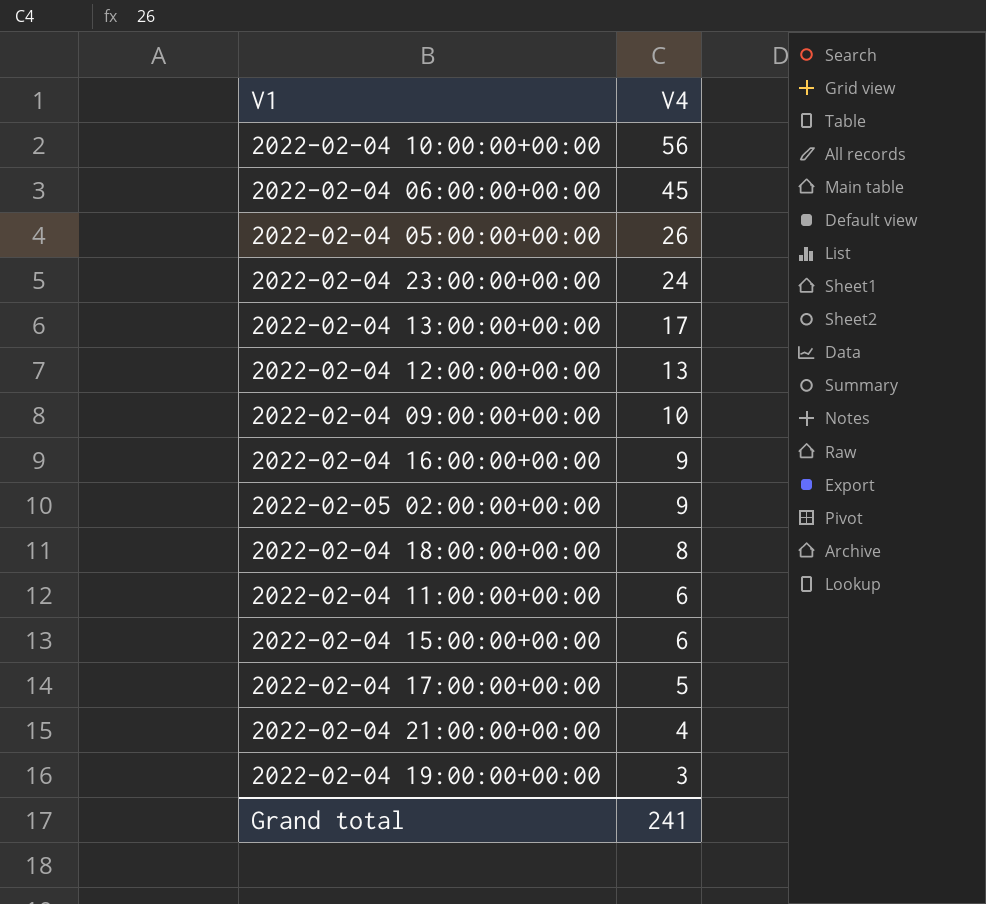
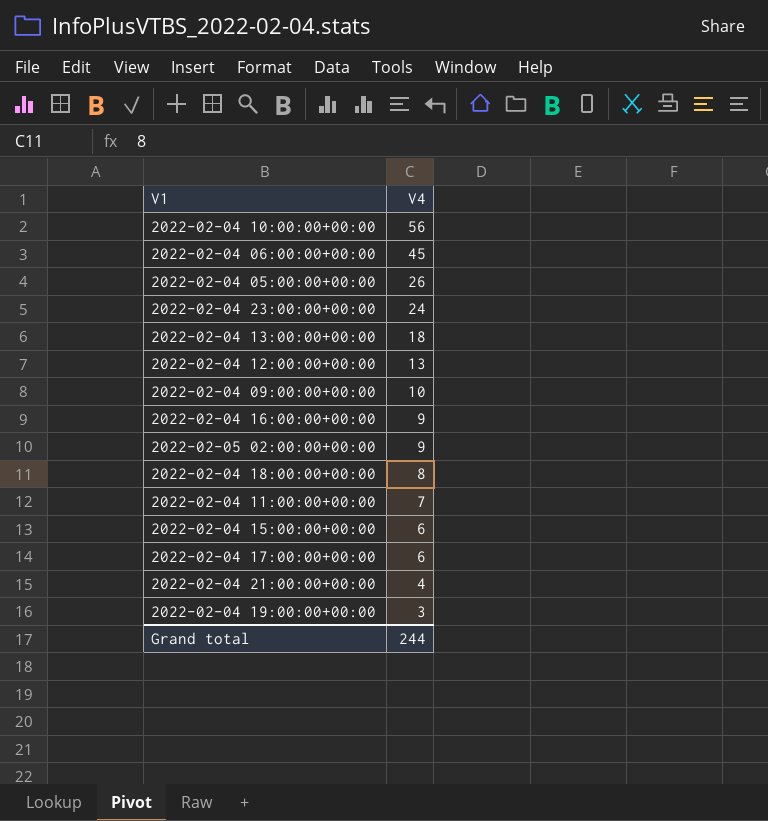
2022-02-04 13:00:00+00:00 | V4: 17 -> 18
2022-02-04 11:00:00+00:00 | V4: 6 -> 7
2022-02-04 17:00:00+00:00 | V4: 5 -> 6
Grand total | V4: 241 -> 244

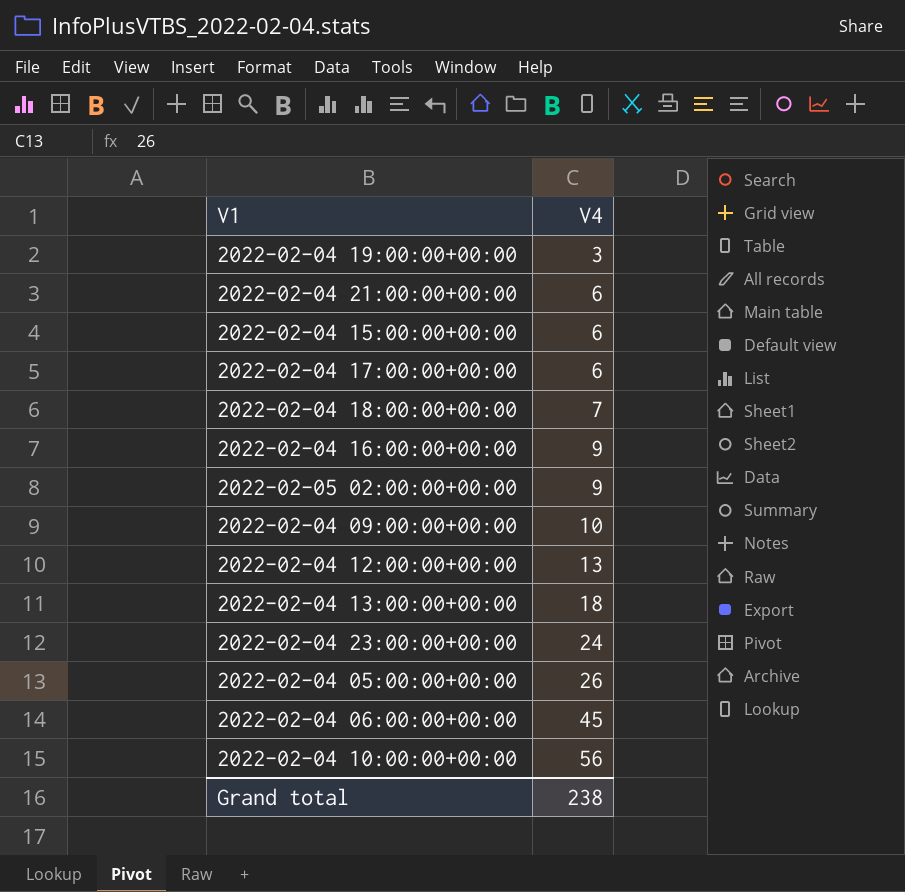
row order: V4 descending -> V4 ascending
row 2022-02-04 11:00:00+00:00: 7 -> none
2022-02-04 21:00:00+00:00 | V4: 4 -> 6
2022-02-04 18:00:00+00:00 | V4: 8 -> 7
Grand total | V4: 244 -> 238

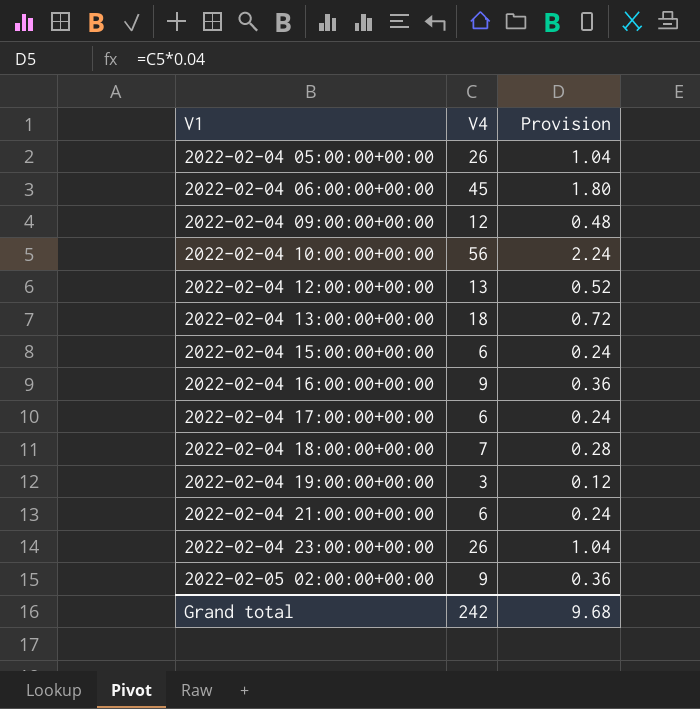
row order: V4 ascending -> V1 ascending
column Provision | formula: none -> [V4] * 0.04
2022-02-04 09:00:00+00:00 | V4: 10 -> 12
2022-02-04 23:00:00+00:00 | V4: 24 -> 26
Grand total | V4: 238 -> 242

